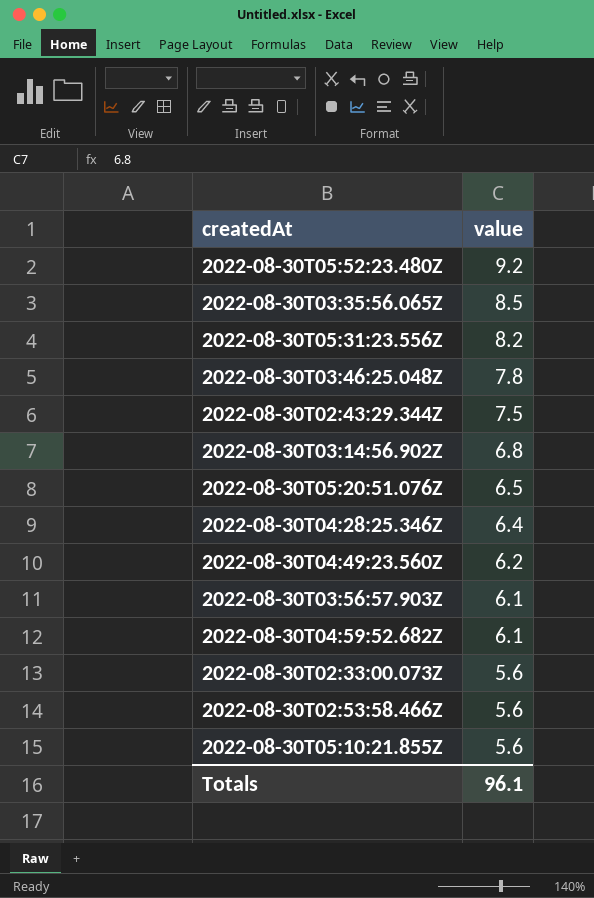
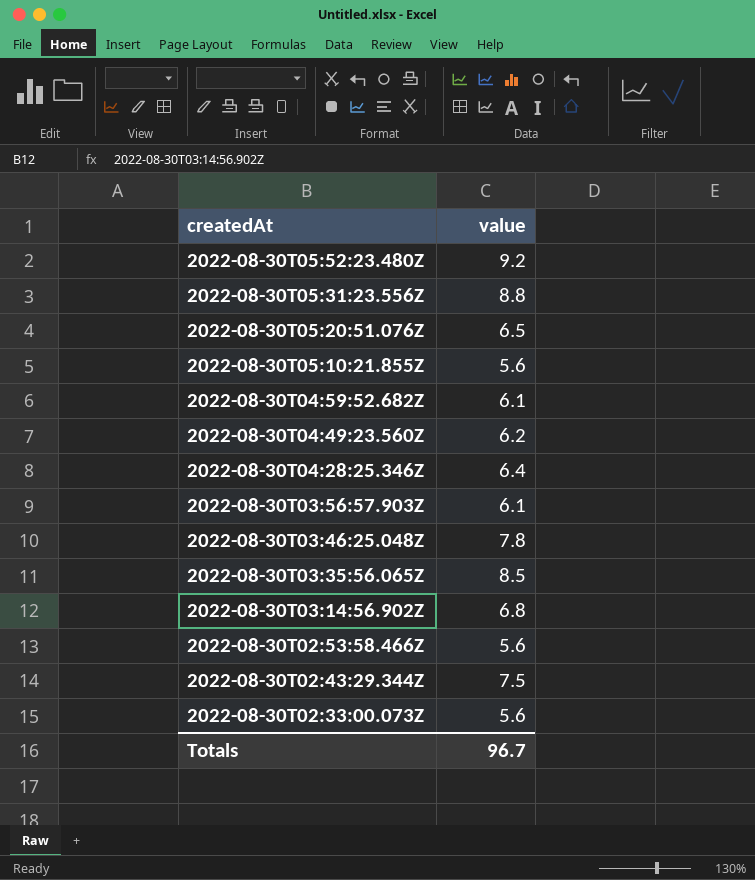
row order: value descending -> createdAt descending
2022-08-30T05:31:23.556Z | value: 8.2 -> 8.8
Totals | value: 96.1 -> 96.7

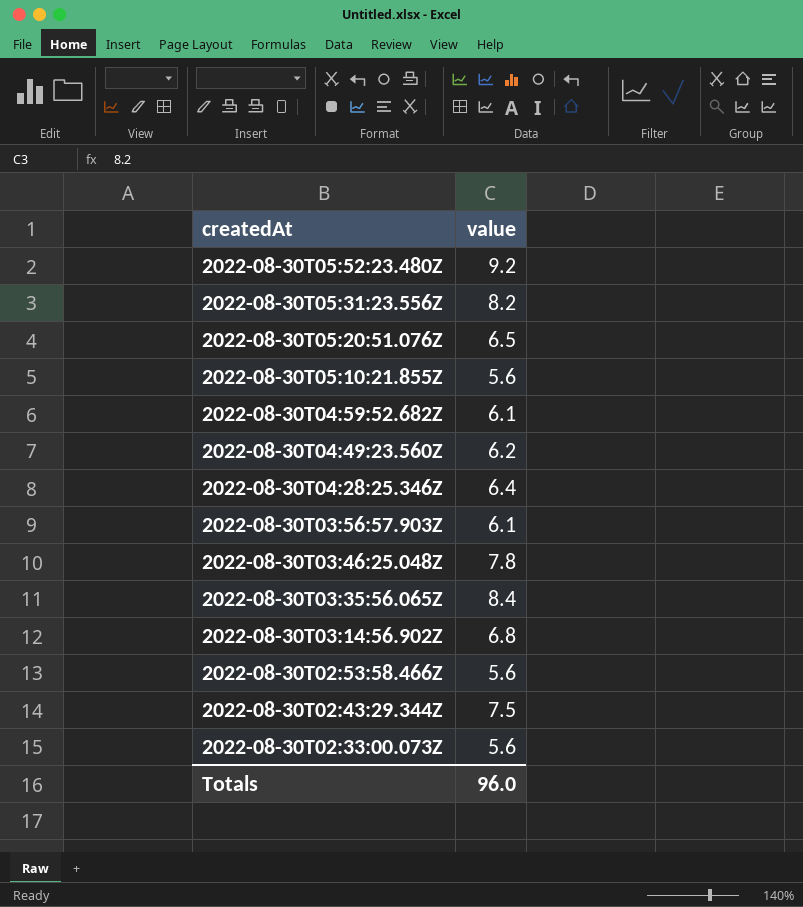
2022-08-30T05:31:23.556Z | value: 8.8 -> 8.2
2022-08-30T03:35:56.065Z | value: 8.5 -> 8.4
Totals | value: 96.7 -> 96.0

